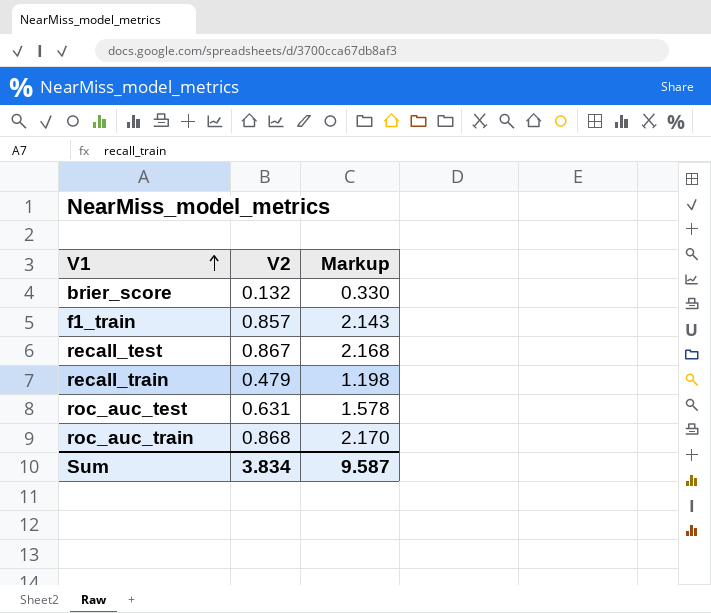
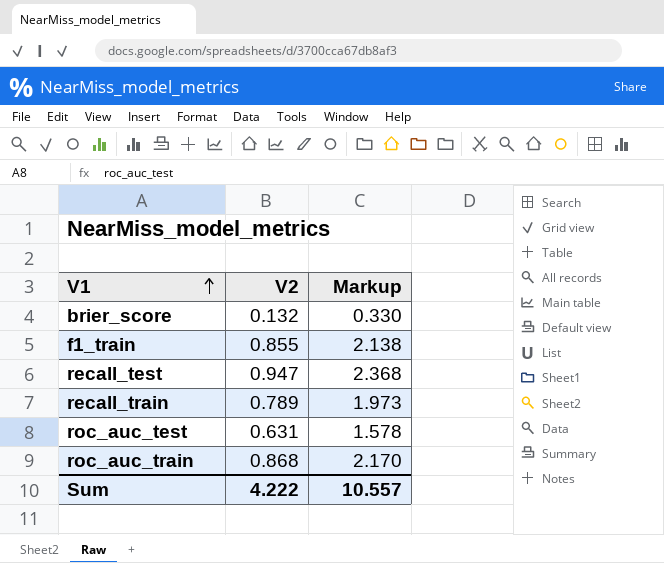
f1_train | V2: 0.857 -> 0.855
f1_train | Markup: 2.143 -> 2.138
recall_test | V2: 0.867 -> 0.947
recall_test | Markup: 2.168 -> 2.368
recall_train | V2: 0.479 -> 0.789
recall_train | Markup: 1.198 -> 1.973
Sum | V2: 3.834 -> 4.222
Sum | Markup: 9.587 -> 10.557

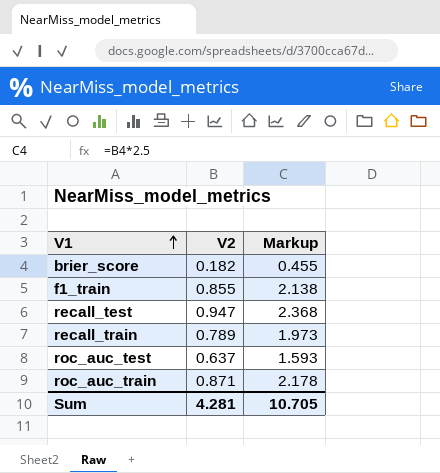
brier_score | V2: 0.132 -> 0.182
brier_score | Markup: 0.330 -> 0.455
roc_auc_test | V2: 0.631 -> 0.637
roc_auc_test | Markup: 1.578 -> 1.593
roc_auc_train | V2: 0.868 -> 0.871
roc_auc_train | Markup: 2.170 -> 2.178
Sum | V2: 4.222 -> 4.281
Sum | Markup: 10.557 -> 10.705

